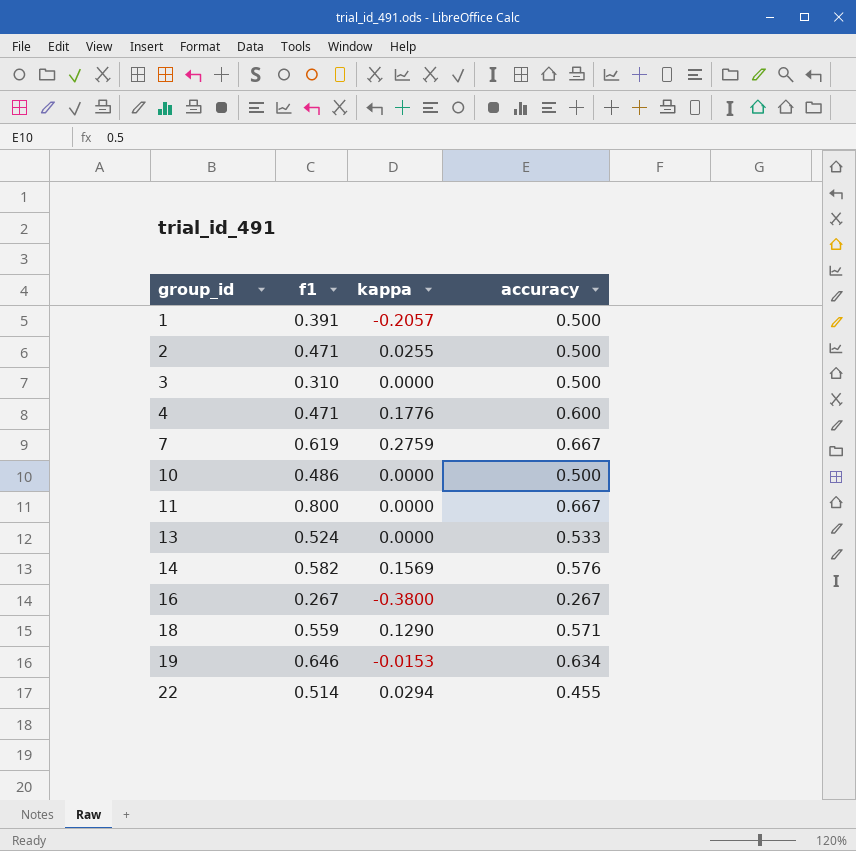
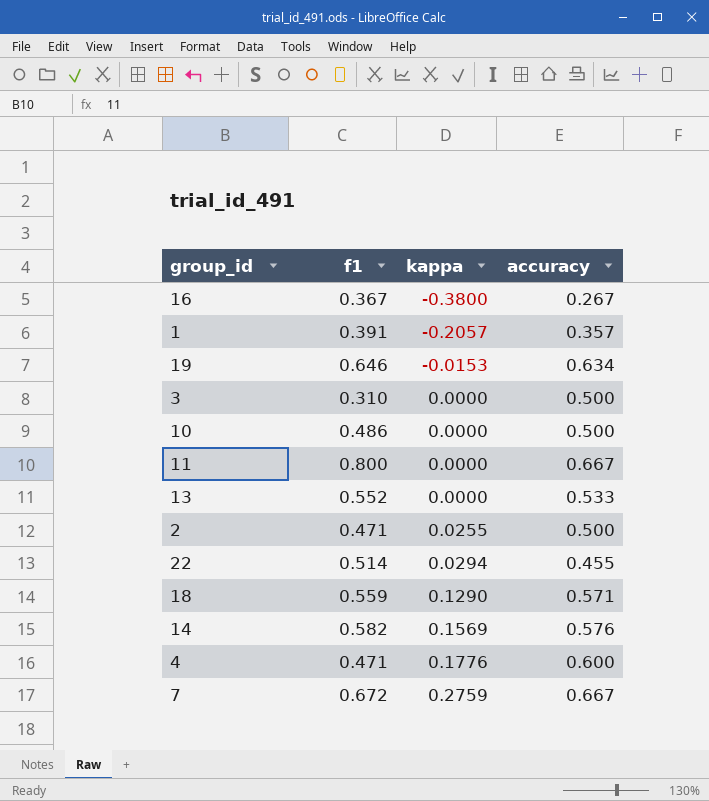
row order: group_id ascending -> kappa ascending
16 | f1: 0.267 -> 0.367
1 | accuracy: 0.500 -> 0.357
13 | f1: 0.524 -> 0.552
7 | f1: 0.619 -> 0.672

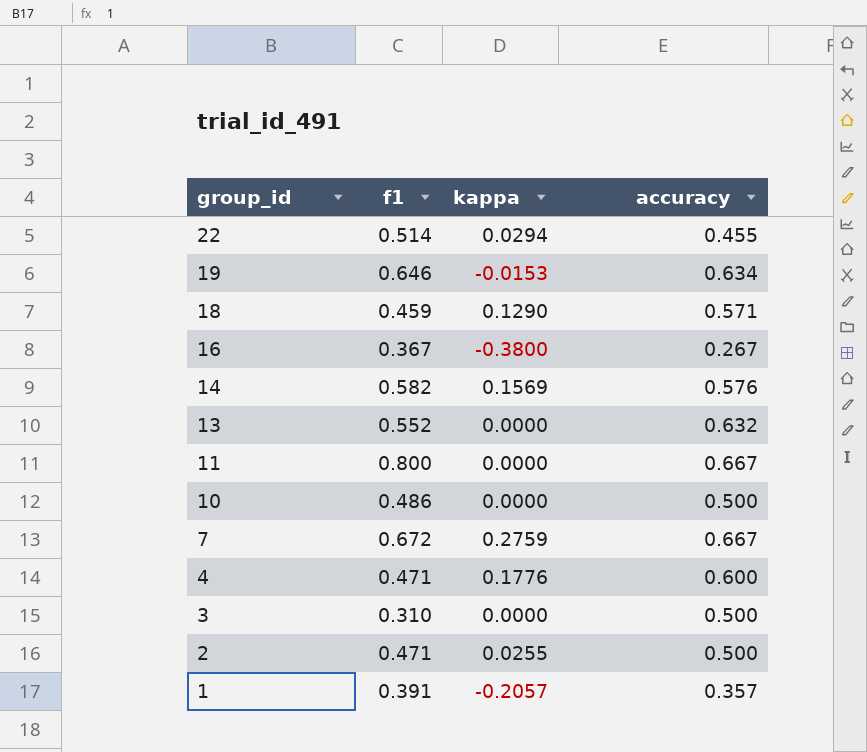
row order: kappa ascending -> group_id descending
18 | f1: 0.559 -> 0.459
13 | accuracy: 0.533 -> 0.632

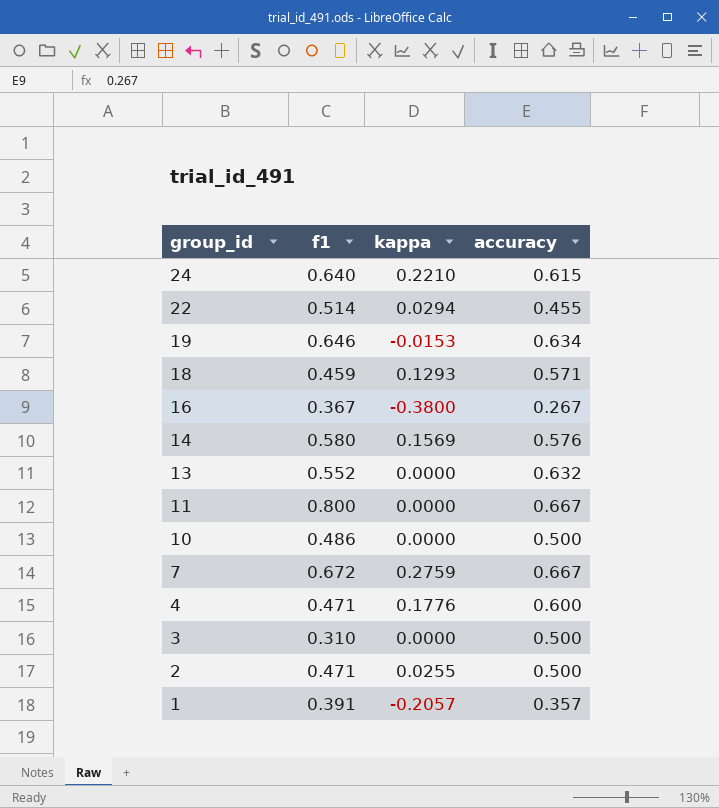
row 24: none -> 0.640 | 0.2210 | 0.615
18 | kappa: 0.1290 -> 0.1293
14 | f1: 0.582 -> 0.580

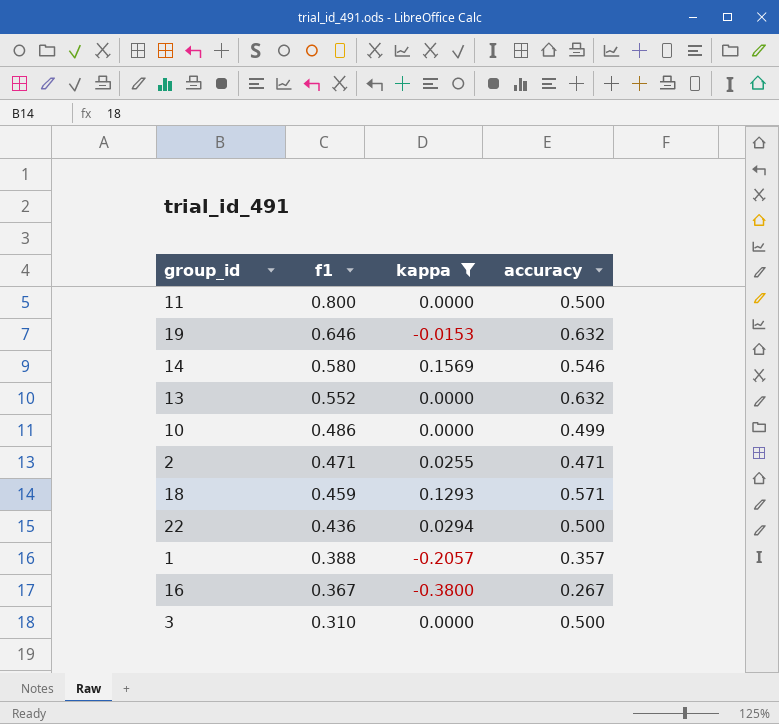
filter: none -> kappa <= 0.1569
row order: group_id descending -> f1 descending
11 | accuracy: 0.667 -> 0.500
19 | accuracy: 0.634 -> 0.632
14 | accuracy: 0.576 -> 0.546
10 | accuracy: 0.500 -> 0.499
2 | accuracy: 0.500 -> 0.471
22 | f1: 0.514 -> 0.436
22 | accuracy: 0.455 -> 0.500
1 | f1: 0.391 -> 0.388

